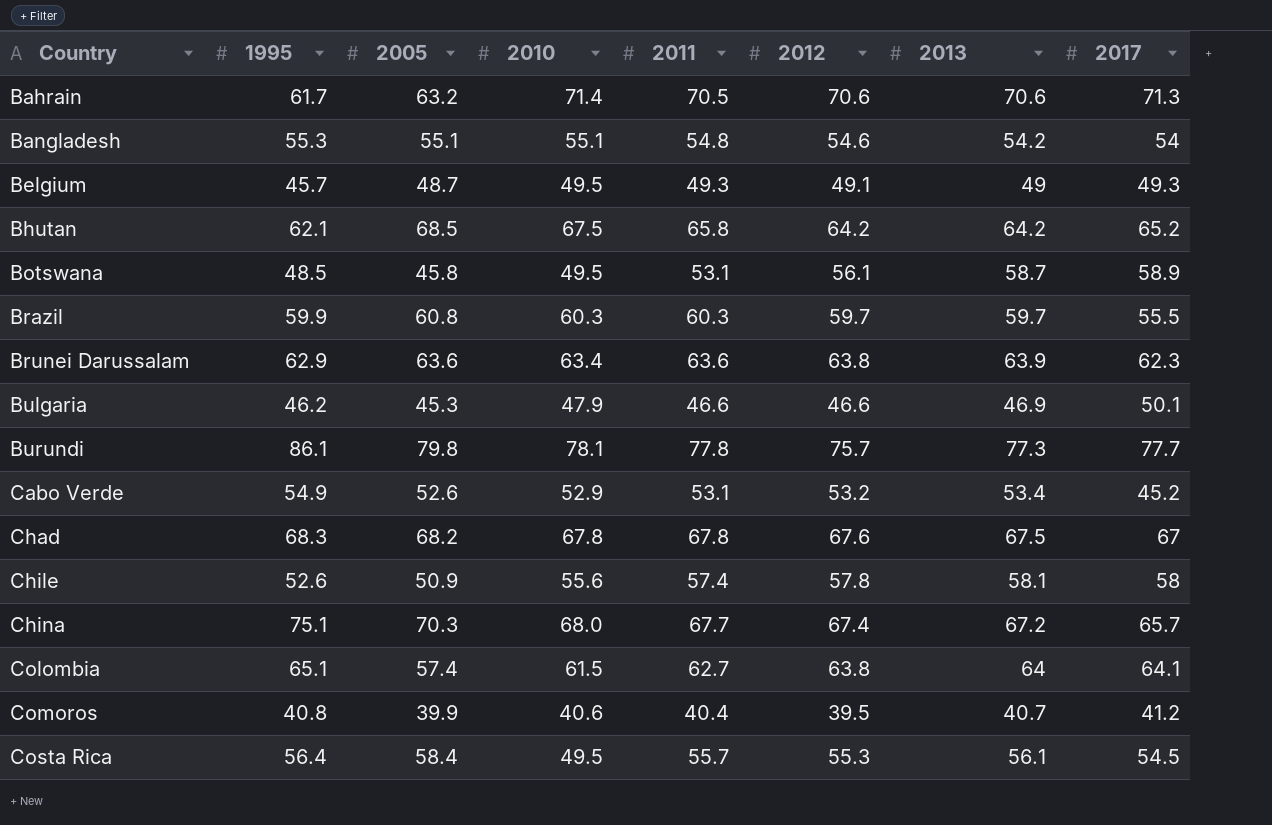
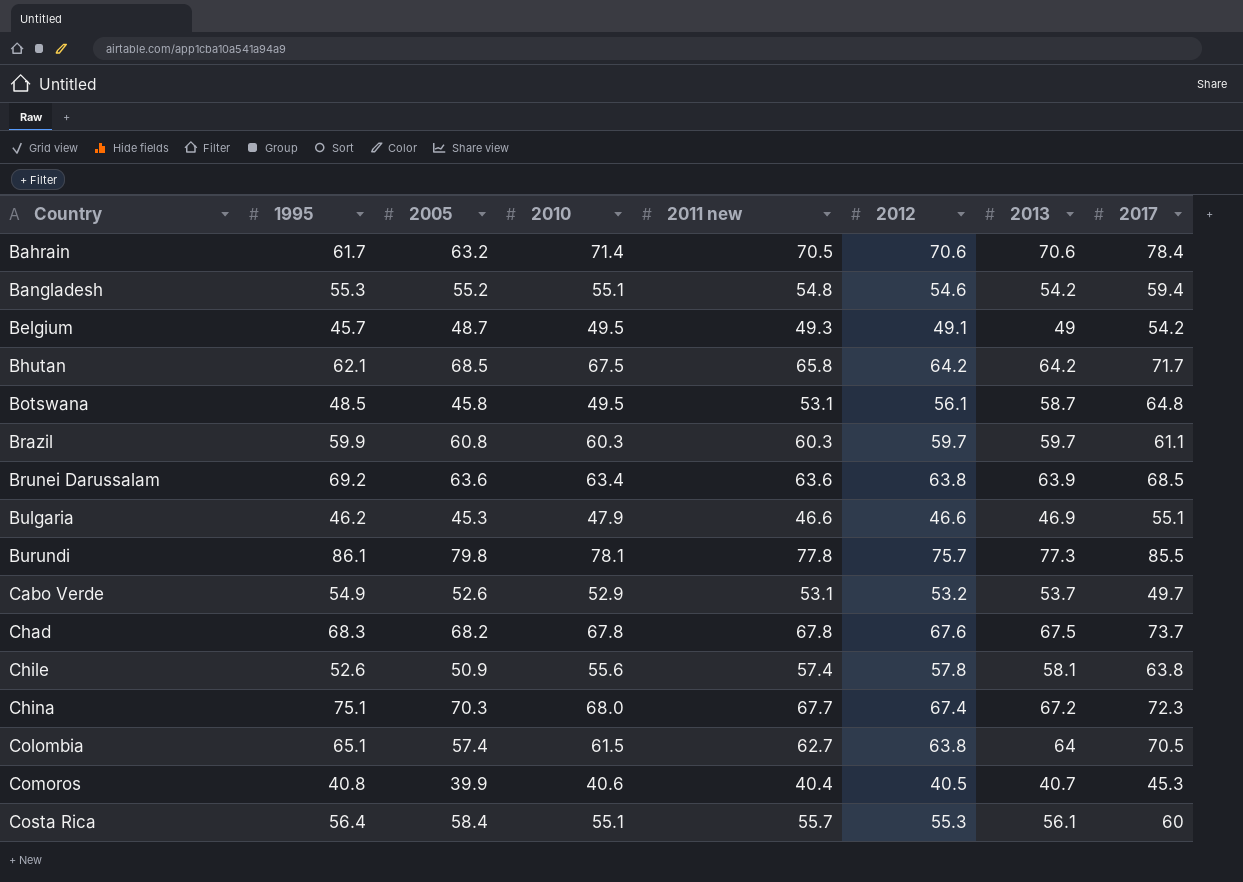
column name: 2011 -> 2011 new
Bahrain | 2017: 71.3 -> 78.4
Bangladesh | 2005: 55.1 -> 55.2
Bangladesh | 2017: 54 -> 59.4
Belgium | 2017: 49.3 -> 54.2
Bhutan | 2017: 65.2 -> 71.7
Botswana | 2017: 58.9 -> 64.8
Brazil | 2017: 55.5 -> 61.1
Brunei Darussalam | 1995: 62.9 -> 69.2
Brunei Darussalam | 2017: 62.3 -> 68.5
Bulgaria | 2017: 50.1 -> 55.1
Burundi | 2017: 77.7 -> 85.5
Cabo Verde | 2013: 53.4 -> 53.7
Cabo Verde | 2017: 45.2 -> 49.7
Chad | 2017: 67 -> 73.7
Chile | 2017: 58 -> 63.8
China | 2017: 65.7 -> 72.3
Colombia | 2017: 64.1 -> 70.5
Comoros | 2012: 39.5 -> 40.5
Comoros | 2017: 41.2 -> 45.3
Costa Rica | 2010: 49.5 -> 55.1
Costa Rica | 2017: 54.5 -> 60

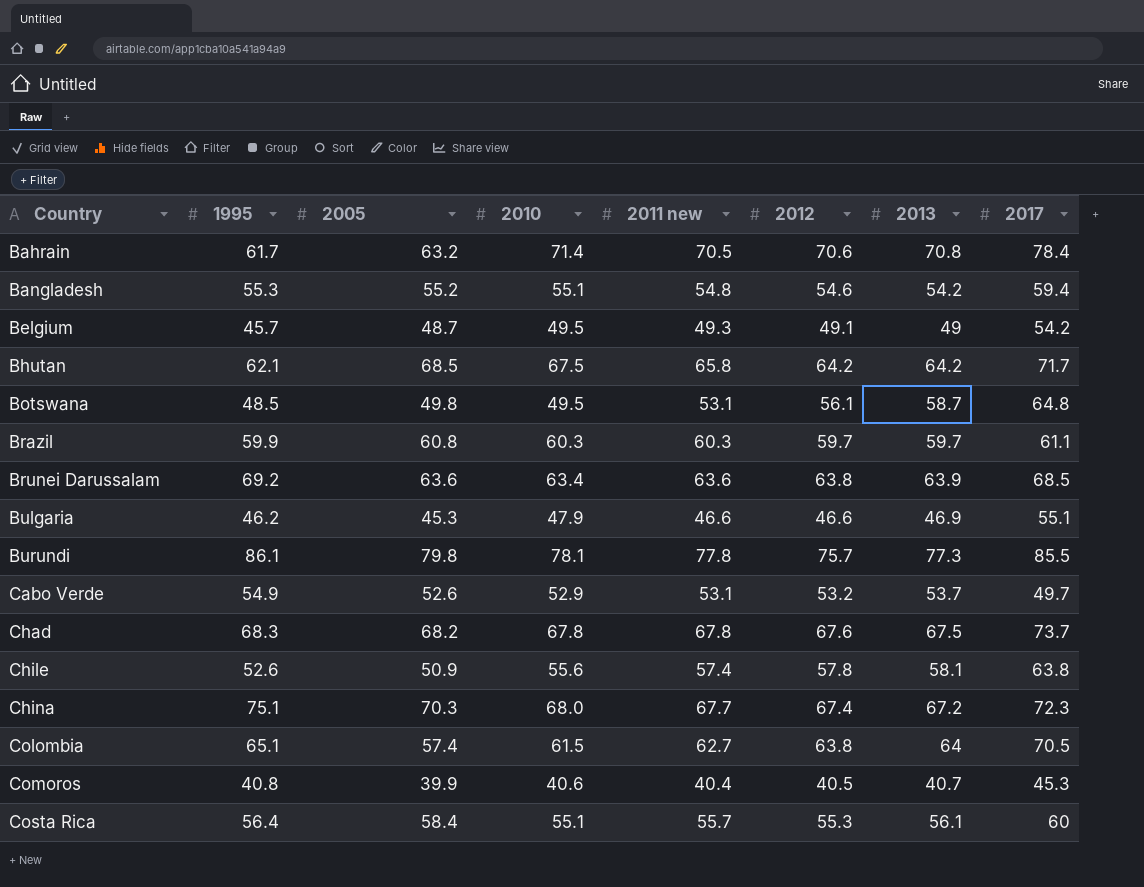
Bahrain | 2013: 70.6 -> 70.8
Botswana | 2005: 45.8 -> 49.8

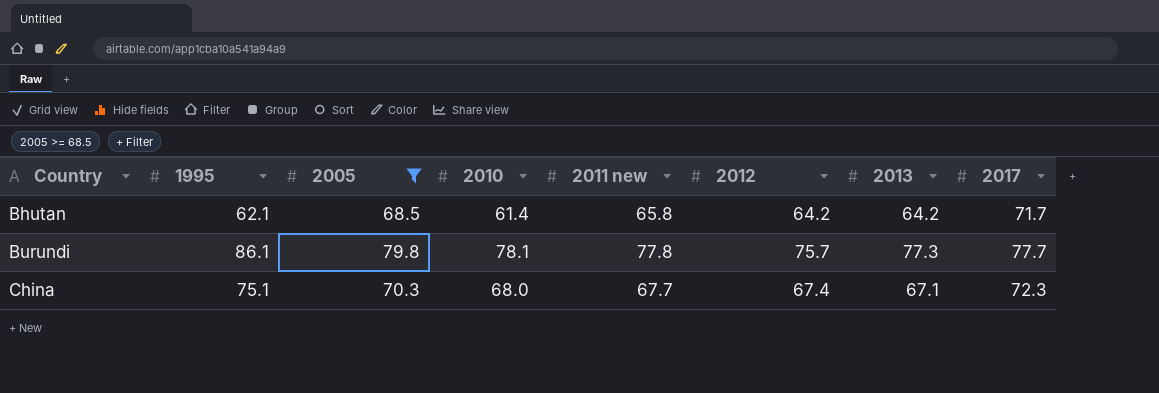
filter: none -> 2005 >= 68.5
Bhutan | 2010: 67.5 -> 61.4
Burundi | 2017: 85.5 -> 77.7
China | 2013: 67.2 -> 67.1

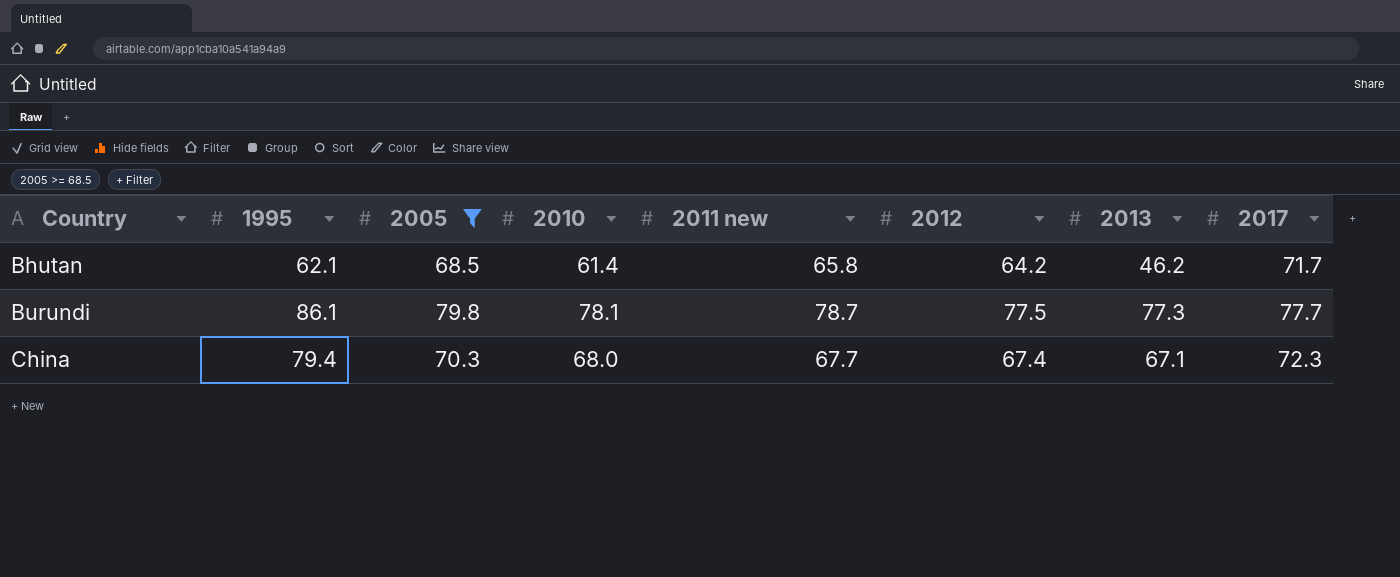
Bhutan | 2013: 64.2 -> 46.2
Burundi | 2011 new: 77.8 -> 78.7
Burundi | 2012: 75.7 -> 77.5
China | 1995: 75.1 -> 79.4

